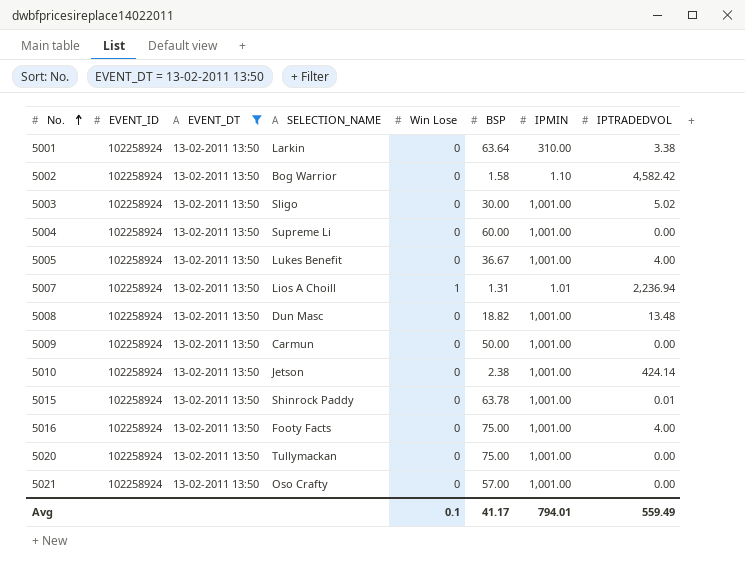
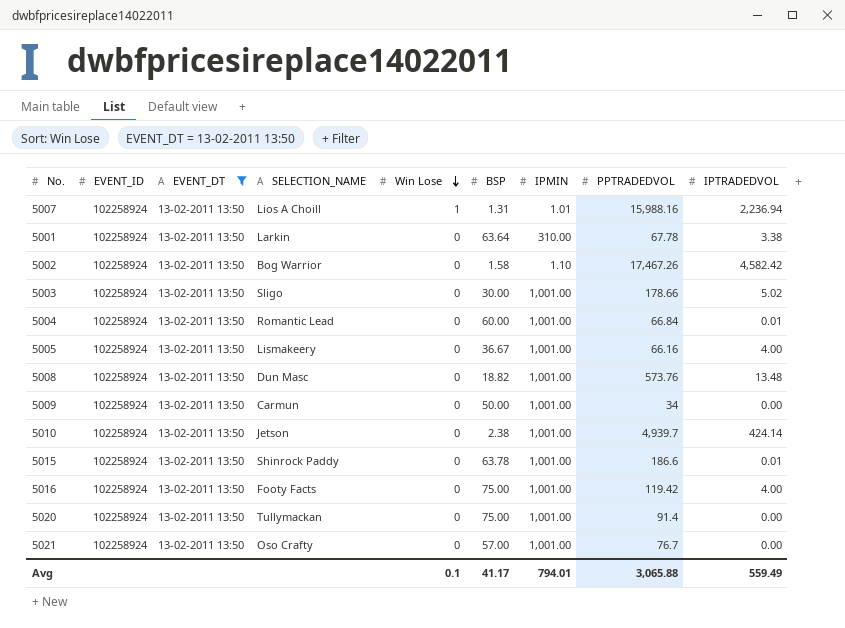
row order: No. ascending -> Win Lose descending
column PPTRADEDVOL | position: none -> 8
5004 | SELECTION_NAME: Supreme Li -> Romantic Lead
5004 | IPTRADEDVOL: 0.00 -> 0.01
5005 | SELECTION_NAME: Lukes Benefit -> Lismakeery

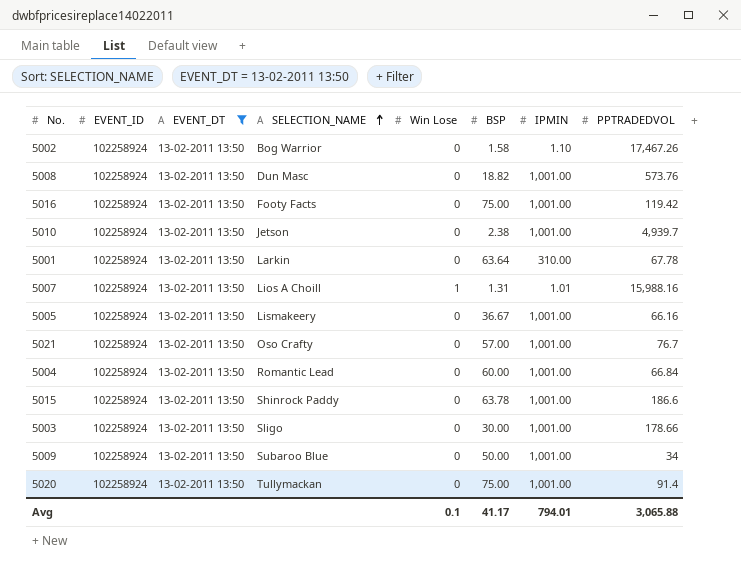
row order: Win Lose descending -> SELECTION_NAME ascending
column IPTRADEDVOL | position: 9 -> none
5009 | SELECTION_NAME: Carmun -> Subaroo Blue

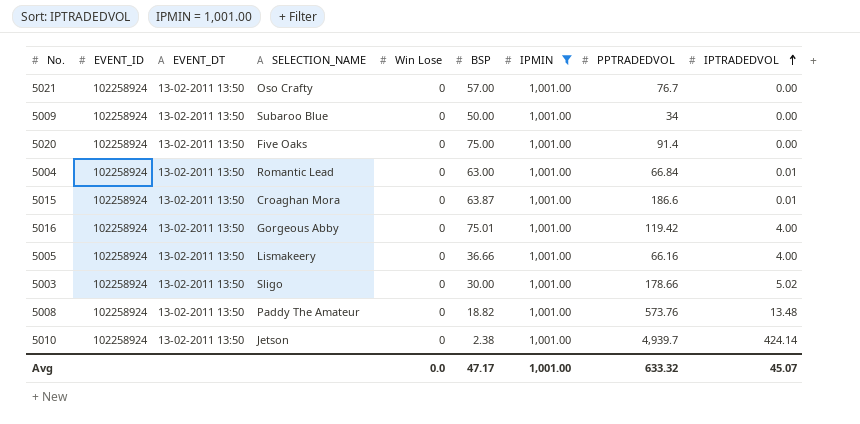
filter: EVENT_DT = 13-02-2011 13:50 -> IPMIN = 1,001.00
row order: SELECTION_NAME ascending -> IPTRADEDVOL ascending
column IPTRADEDVOL | position: none -> 9
5020 | SELECTION_NAME: Tullymackan -> Five Oaks
5004 | BSP: 60.00 -> 63.00
5015 | SELECTION_NAME: Shinrock Paddy -> Croaghan Mora
5015 | BSP: 63.78 -> 63.87
5016 | SELECTION_NAME: Footy Facts -> Gorgeous Abby
5016 | BSP: 75.00 -> 75.01
5005 | BSP: 36.67 -> 36.66
5008 | SELECTION_NAME: Dun Masc -> Paddy The Amateur
Avg | Win Lose: 0.1 -> 0.0
Avg | BSP: 41.17 -> 47.17
Avg | IPMIN: 794.01 -> 1,001.00
Avg | PPTRADEDVOL: 3,065.88 -> 633.32

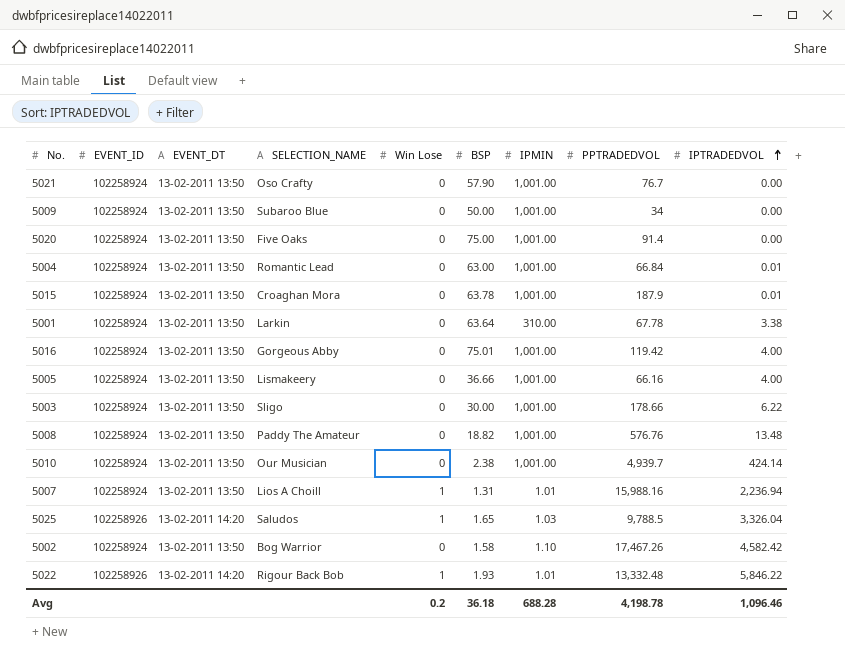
filter: IPMIN = 1,001.00 -> none
5021 | BSP: 57.00 -> 57.90
5015 | BSP: 63.87 -> 63.78
5015 | PPTRADEDVOL: 186.6 -> 187.9
5003 | IPTRADEDVOL: 5.02 -> 6.22
5008 | PPTRADEDVOL: 573.76 -> 576.76
5010 | SELECTION_NAME: Jetson -> Our Musician
Avg | Win Lose: 0.0 -> 0.2
Avg | BSP: 47.17 -> 36.18
Avg | IPMIN: 1,001.00 -> 688.28
Avg | PPTRADEDVOL: 633.32 -> 4,198.78
Avg | IPTRADEDVOL: 45.07 -> 1,096.46

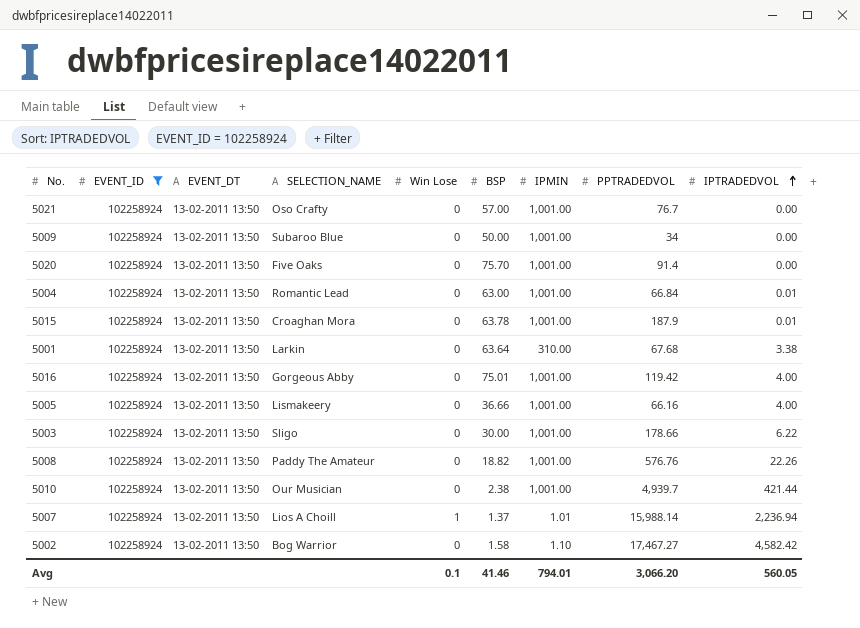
filter: none -> EVENT_ID = 102258924
5021 | BSP: 57.90 -> 57.00
5020 | BSP: 75.00 -> 75.70
5001 | PPTRADEDVOL: 67.78 -> 67.68
5008 | IPTRADEDVOL: 13.48 -> 22.26
5010 | IPTRADEDVOL: 424.14 -> 421.44
5007 | BSP: 1.31 -> 1.37
5007 | PPTRADEDVOL: 15,988.16 -> 15,988.14
5002 | PPTRADEDVOL: 17,467.26 -> 17,467.27
Avg | Win Lose: 0.2 -> 0.1
Avg | BSP: 36.18 -> 41.46
Avg | IPMIN: 688.28 -> 794.01
Avg | PPTRADEDVOL: 4,198.78 -> 3,066.20
Avg | IPTRADEDVOL: 1,096.46 -> 560.05

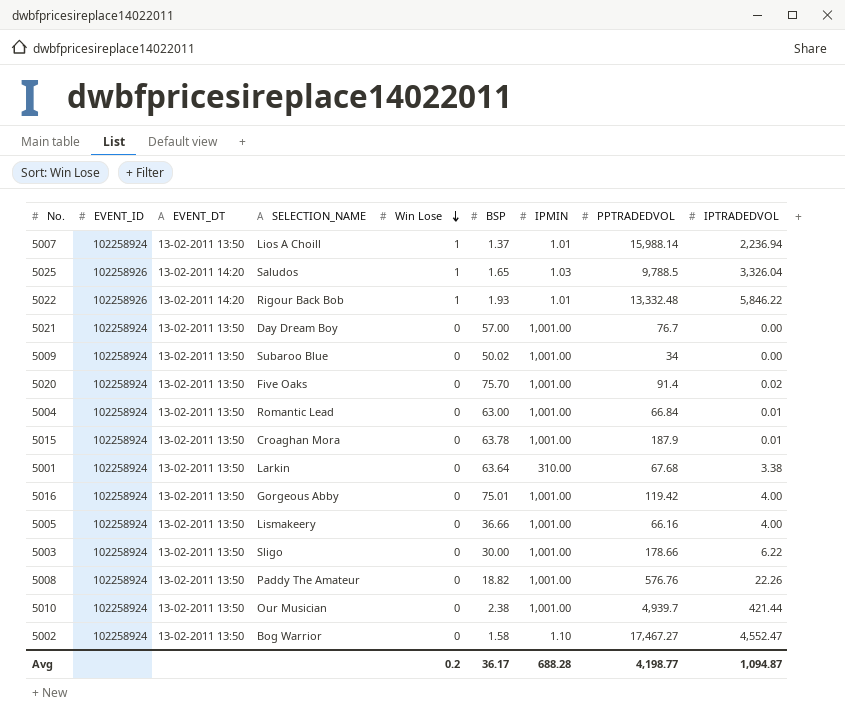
filter: EVENT_ID = 102258924 -> none
row order: IPTRADEDVOL ascending -> Win Lose descending
5021 | SELECTION_NAME: Oso Crafty -> Day Dream Boy
5009 | BSP: 50.00 -> 50.02
5020 | IPTRADEDVOL: 0.00 -> 0.02
5002 | IPTRADEDVOL: 4,582.42 -> 4,552.47
Avg | Win Lose: 0.1 -> 0.2
Avg | BSP: 41.46 -> 36.17
Avg | IPMIN: 794.01 -> 688.28
Avg | PPTRADEDVOL: 3,066.20 -> 4,198.77
Avg | IPTRADEDVOL: 560.05 -> 1,094.87

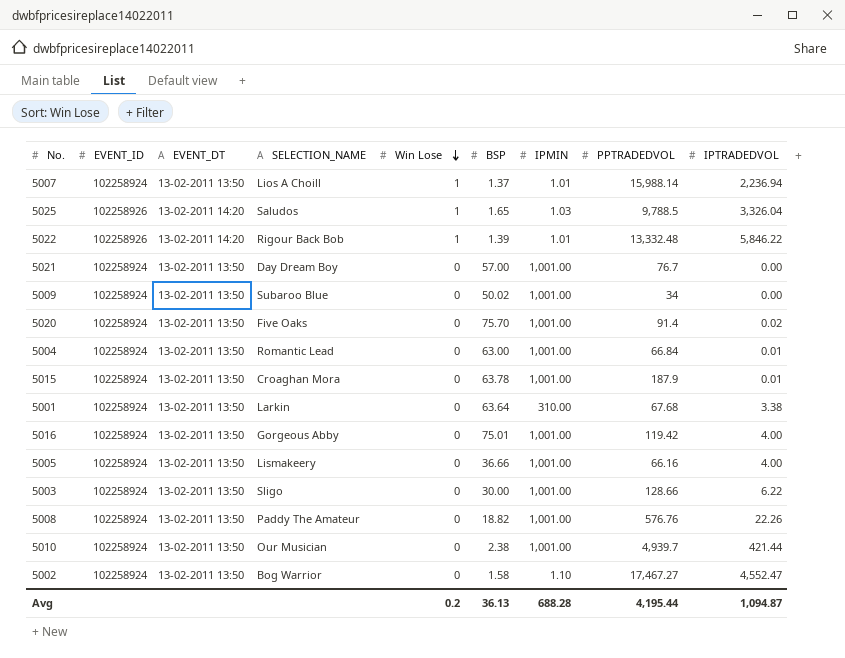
5022 | BSP: 1.93 -> 1.39
5003 | PPTRADEDVOL: 178.66 -> 128.66
Avg | BSP: 36.17 -> 36.13
Avg | PPTRADEDVOL: 4,198.77 -> 4,195.44

